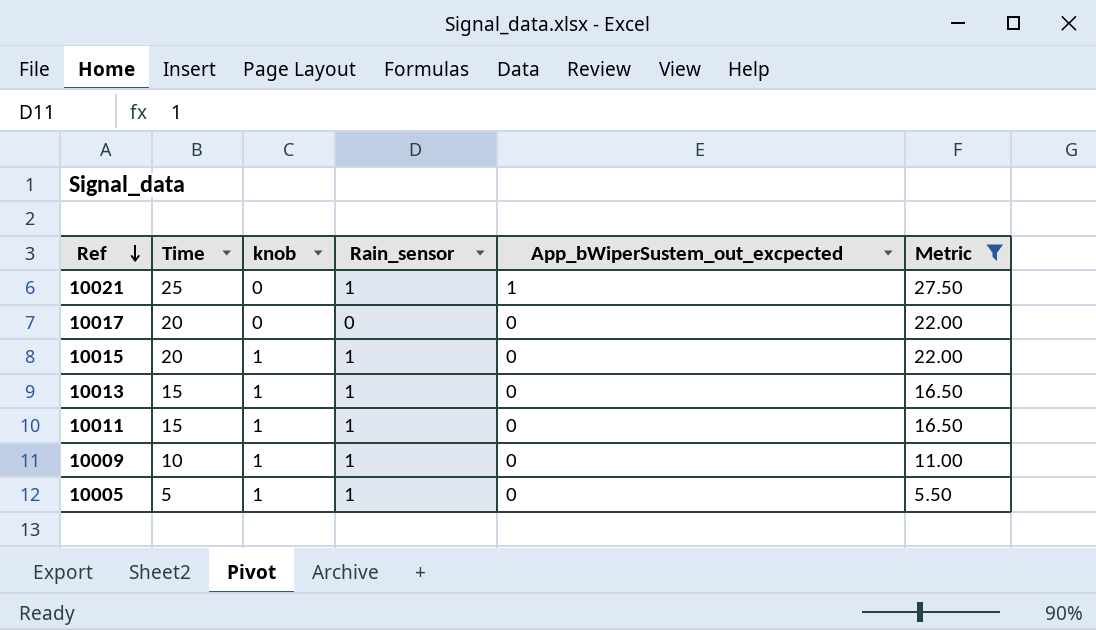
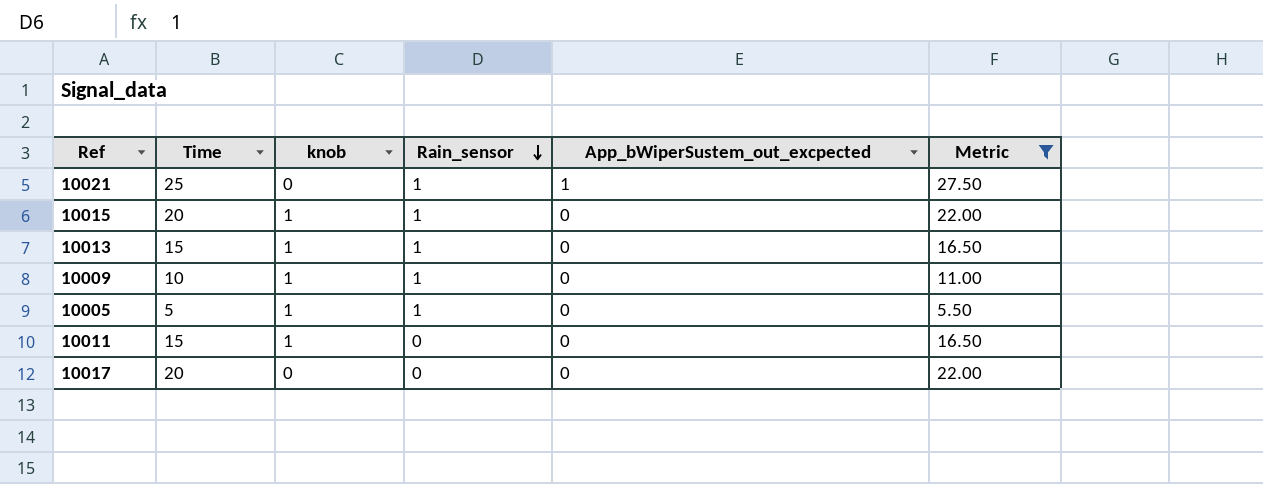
row order: Ref descending -> Rain_sensor descending
10011 | Rain_sensor: 1 -> 0

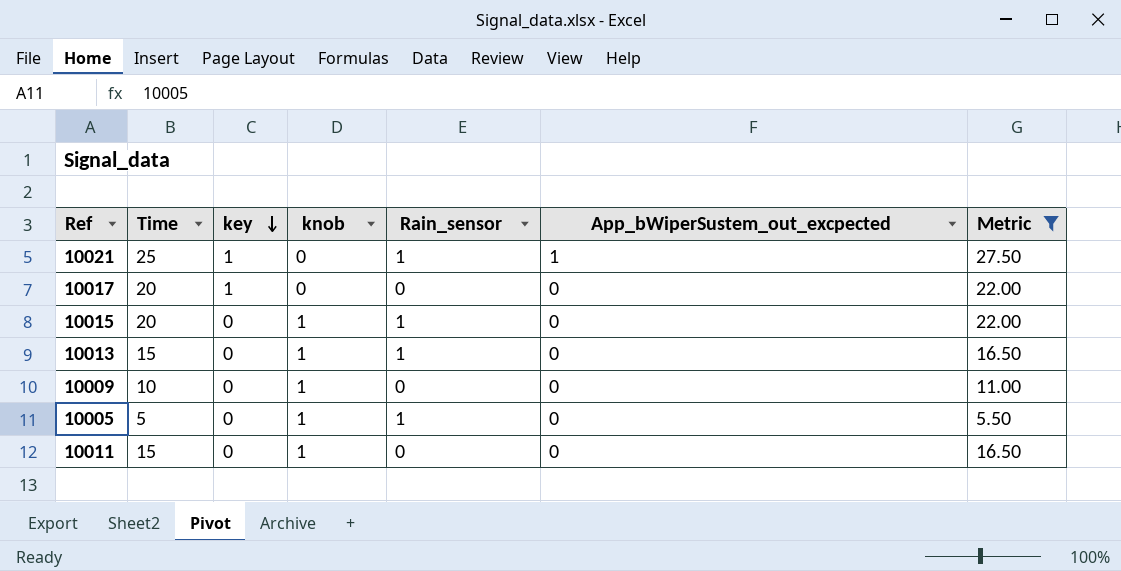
row order: Rain_sensor descending -> key descending
column key | position: none -> 3
10009 | Rain_sensor: 1 -> 0

